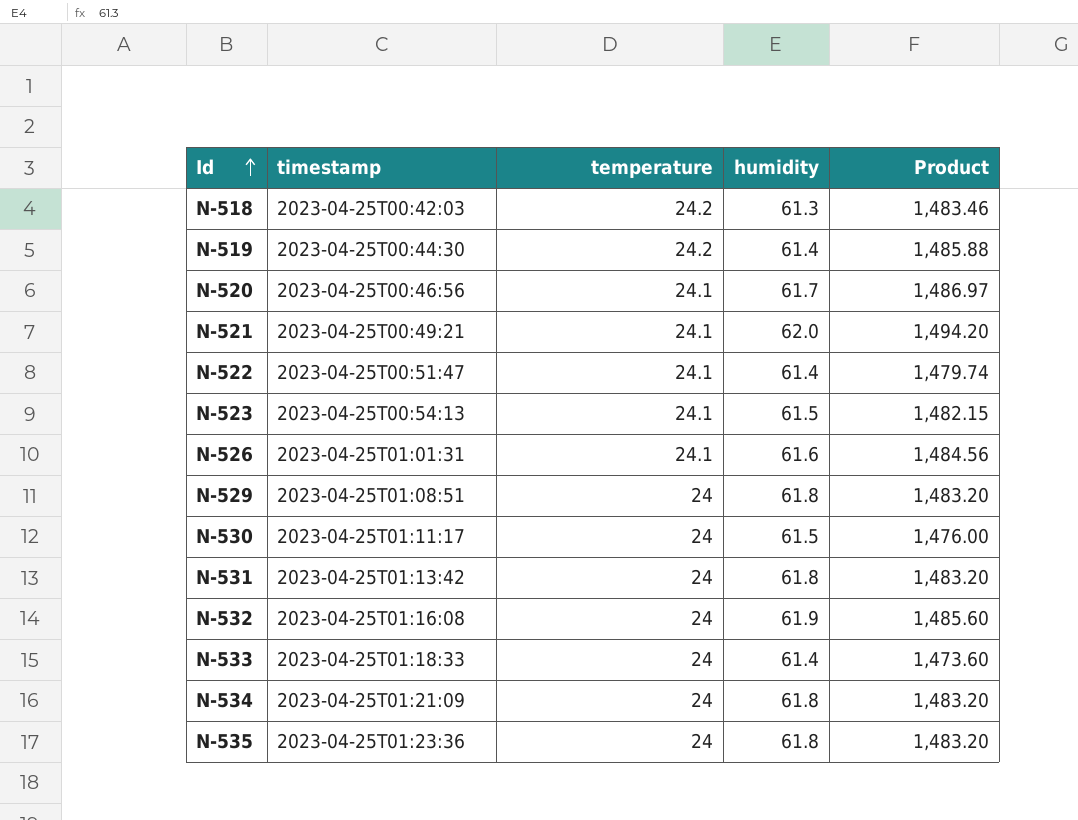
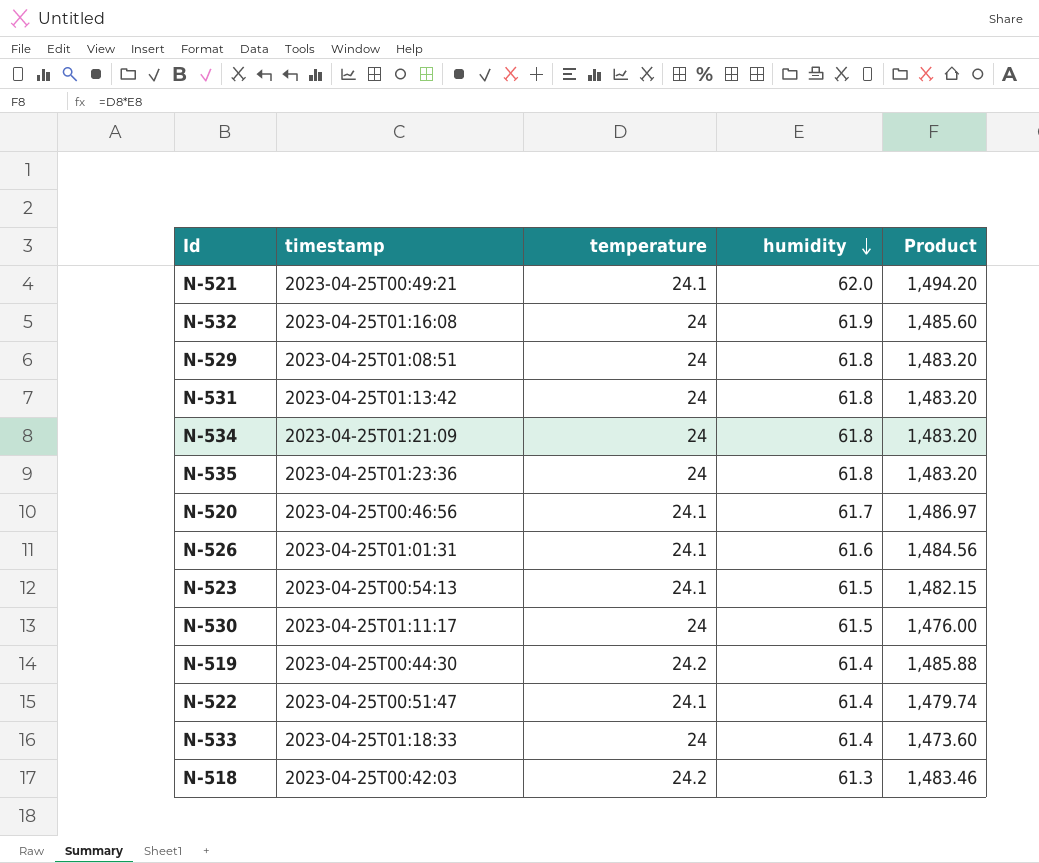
row order: Id ascending -> humidity descending

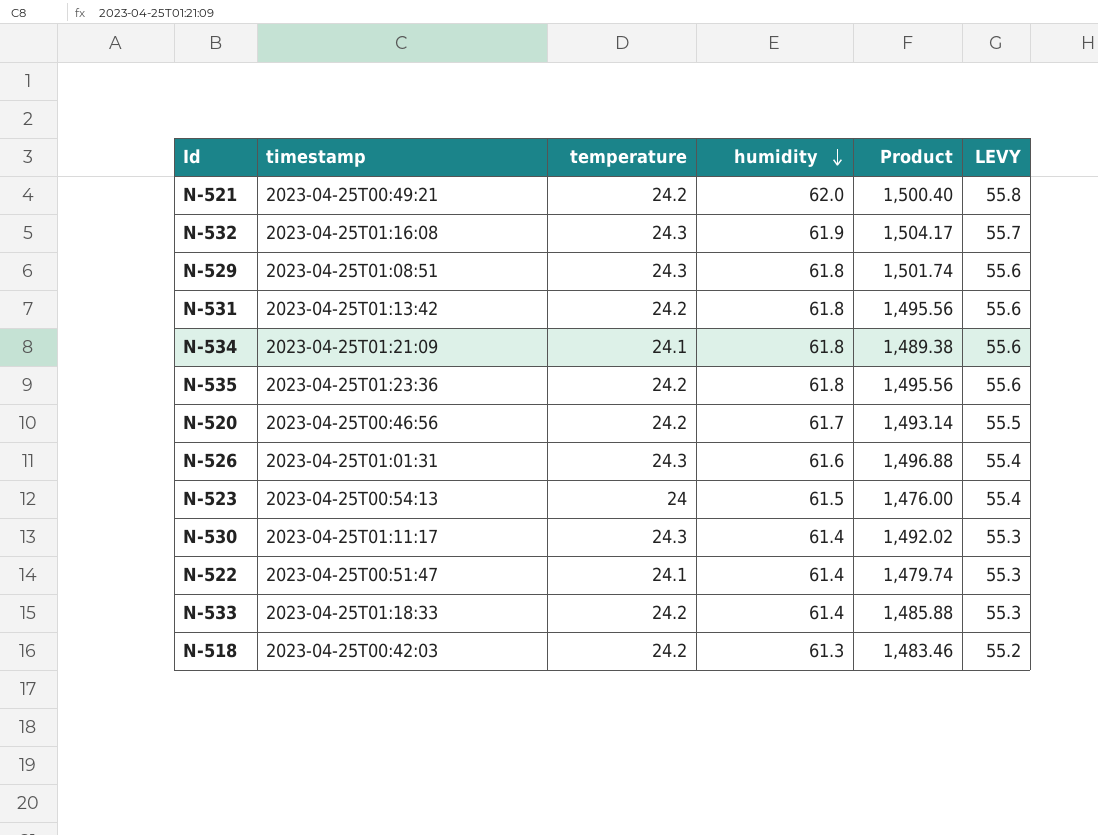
column LEVY | formula: none -> [humidity] * 0.9
row N-519: 2023-04-25T00:44:30 | 24.2 | 61.4 | 1,485.88 -> none
N-521 | temperature: 24.1 -> 24.2
N-521 | Product: 1,494.20 -> 1,500.40
N-532 | temperature: 24 -> 24.3
N-532 | Product: 1,485.60 -> 1,504.17
N-529 | temperature: 24 -> 24.3
N-529 | Product: 1,483.20 -> 1,501.74
N-531 | temperature: 24 -> 24.2
N-531 | Product: 1,483.20 -> 1,495.56
N-534 | temperature: 24 -> 24.1
N-534 | Product: 1,483.20 -> 1,489.38
N-535 | temperature: 24 -> 24.2
N-535 | Product: 1,483.20 -> 1,495.56
N-520 | temperature: 24.1 -> 24.2
N-520 | Product: 1,486.97 -> 1,493.14
N-526 | temperature: 24.1 -> 24.3
N-526 | Product: 1,484.56 -> 1,496.88
N-523 | temperature: 24.1 -> 24
N-523 | Product: 1,482.15 -> 1,476.00
N-530 | temperature: 24 -> 24.3
N-530 | humidity: 61.5 -> 61.4
N-530 | Product: 1,476.00 -> 1,492.02
N-533 | temperature: 24 -> 24.2
N-533 | Product: 1,473.60 -> 1,485.88

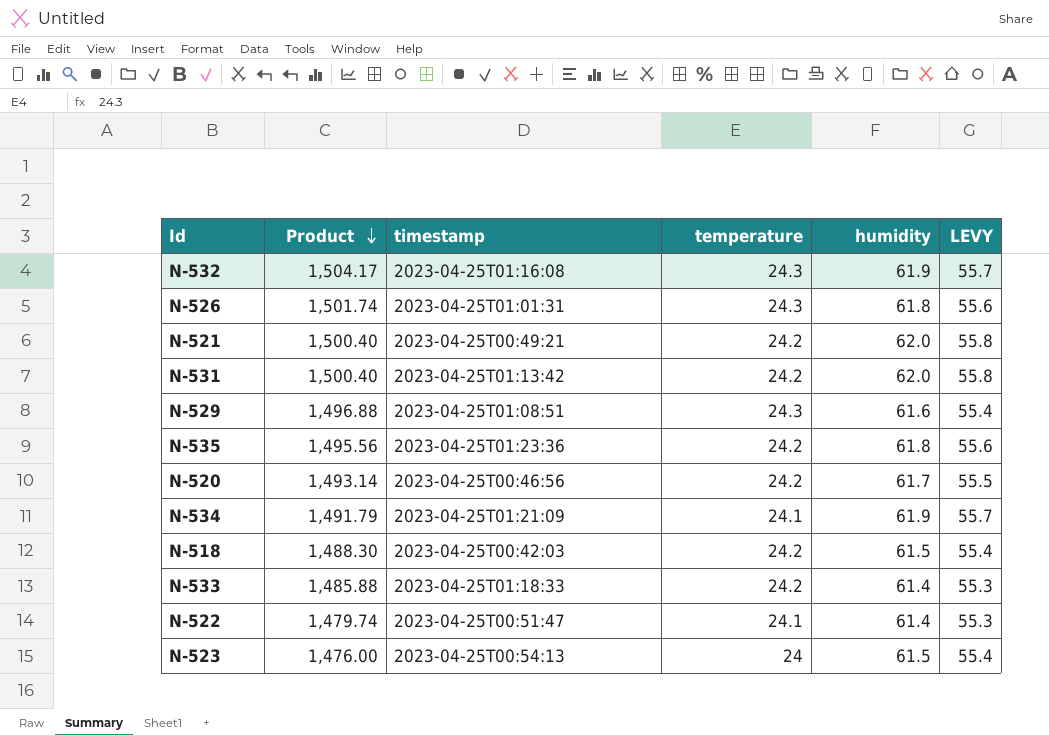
row order: humidity descending -> Product descending
column Product | position: 5 -> 2
row N-530: 2023-04-25T01:11:17 | 24.3 | 61.4 | 1,492.02 | 55.3 -> none
N-526 | Product: 1,496.88 -> 1,501.74
N-526 | humidity: 61.6 -> 61.8
N-526 | LEVY: 55.4 -> 55.6
N-531 | Product: 1,495.56 -> 1,500.40
N-531 | humidity: 61.8 -> 62.0
N-531 | LEVY: 55.6 -> 55.8
N-529 | Product: 1,501.74 -> 1,496.88
N-529 | humidity: 61.8 -> 61.6
N-529 | LEVY: 55.6 -> 55.4
N-534 | Product: 1,489.38 -> 1,491.79
N-534 | humidity: 61.8 -> 61.9
N-534 | LEVY: 55.6 -> 55.7
N-518 | Product: 1,483.46 -> 1,488.30
N-518 | humidity: 61.3 -> 61.5
N-518 | LEVY: 55.2 -> 55.4

